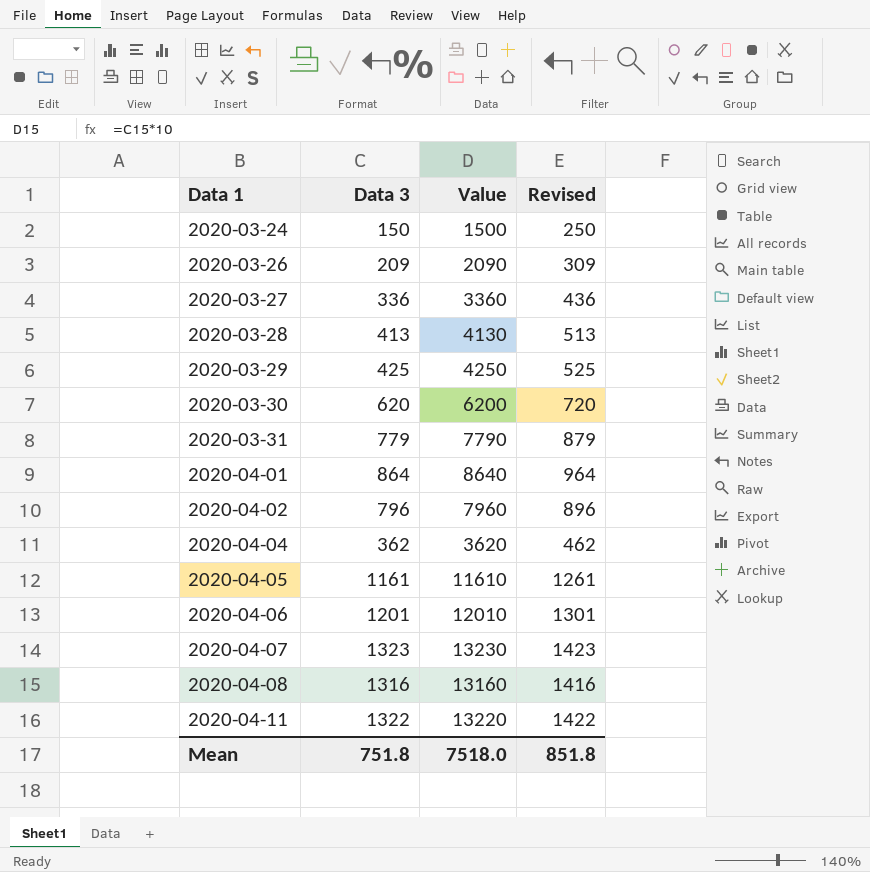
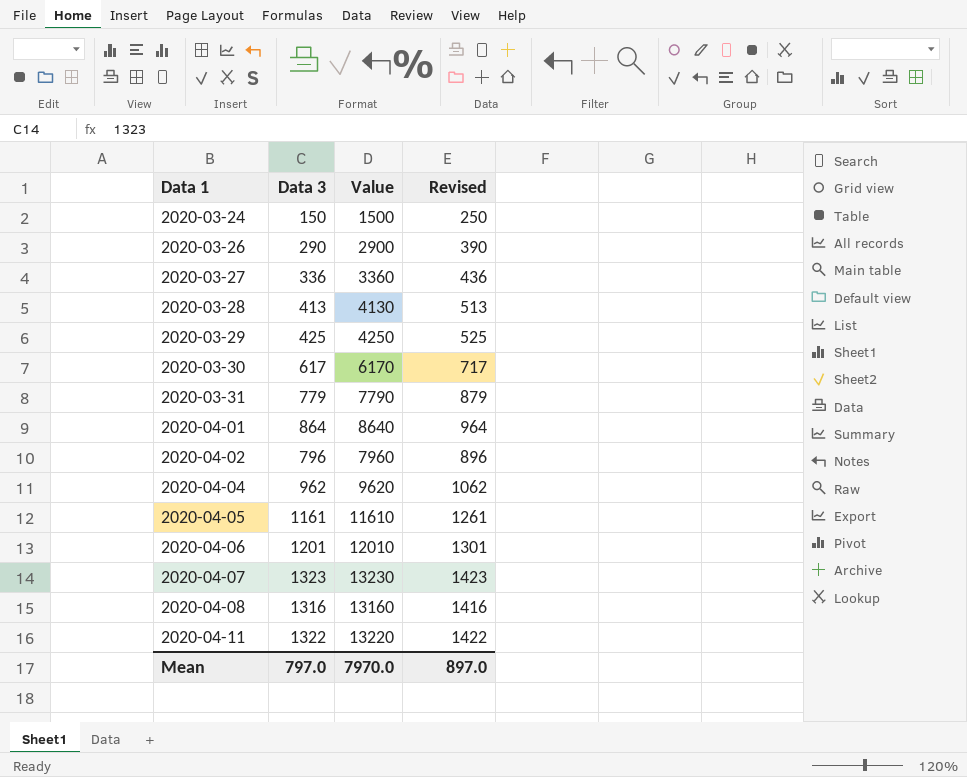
2020-03-26 | Data 3: 209 -> 290
2020-03-26 | Value: 2090 -> 2900
2020-03-26 | Revised: 309 -> 390
2020-03-30 | Data 3: 620 -> 617
2020-03-30 | Value: 6200 -> 6170
2020-03-30 | Revised: 720 -> 717
2020-04-04 | Data 3: 362 -> 962
2020-04-04 | Value: 3620 -> 9620
2020-04-04 | Revised: 462 -> 1062
Mean | Data 3: 751.8 -> 797.0
Mean | Value: 7518.0 -> 7970.0
Mean | Revised: 851.8 -> 897.0

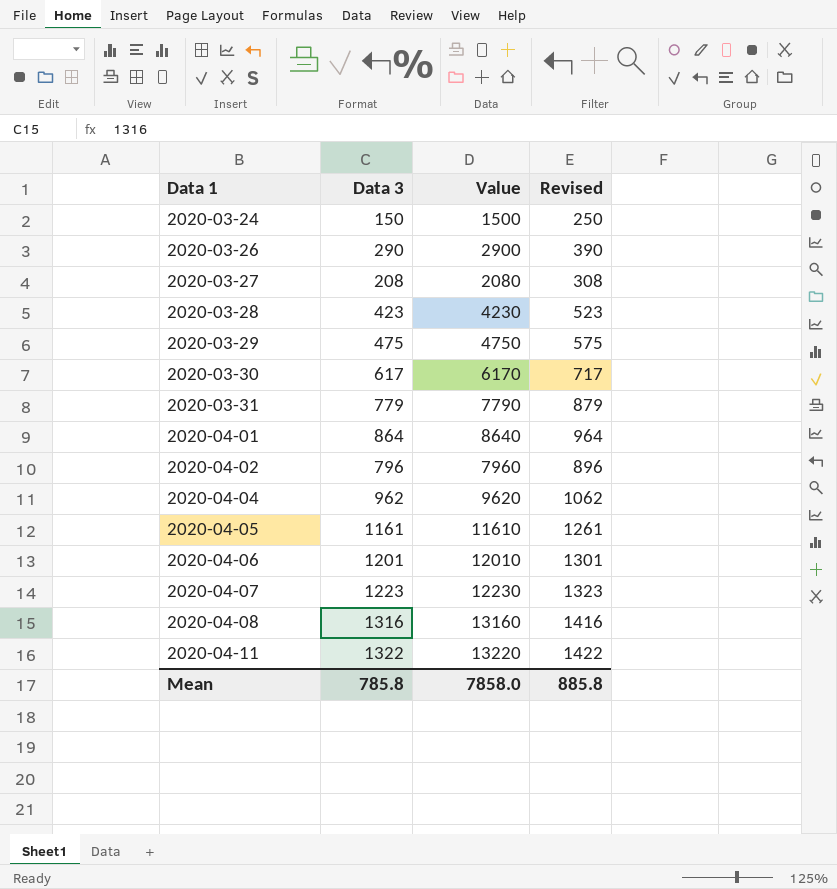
2020-03-27 | Data 3: 336 -> 208
2020-03-27 | Value: 3360 -> 2080
2020-03-27 | Revised: 436 -> 308
2020-03-28 | Data 3: 413 -> 423
2020-03-28 | Value: 4130 -> 4230
2020-03-28 | Revised: 513 -> 523
2020-03-29 | Data 3: 425 -> 475
2020-03-29 | Value: 4250 -> 4750
2020-03-29 | Revised: 525 -> 575
2020-04-07 | Data 3: 1323 -> 1223
2020-04-07 | Value: 13230 -> 12230
2020-04-07 | Revised: 1423 -> 1323
Mean | Data 3: 797.0 -> 785.8
Mean | Value: 7970.0 -> 7858.0
Mean | Revised: 897.0 -> 885.8

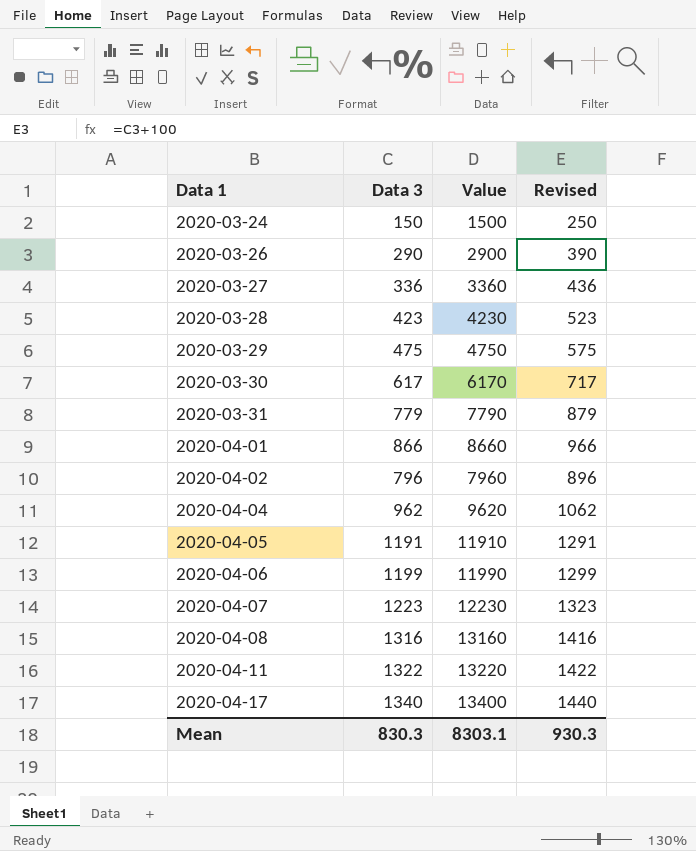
2020-03-27 | Data 3: 208 -> 336
2020-03-27 | Value: 2080 -> 3360
2020-03-27 | Revised: 308 -> 436
2020-04-01 | Data 3: 864 -> 866
2020-04-01 | Value: 8640 -> 8660
2020-04-01 | Revised: 964 -> 966
2020-04-05 | Data 3: 1161 -> 1191
2020-04-05 | Value: 11610 -> 11910
2020-04-05 | Revised: 1261 -> 1291
2020-04-06 | Data 3: 1201 -> 1199
2020-04-06 | Value: 12010 -> 11990
2020-04-06 | Revised: 1301 -> 1299
row 2020-04-17: none -> 1340 | 13400 | 1440
Mean | Data 3: 785.8 -> 830.3
Mean | Value: 7858.0 -> 8303.1
Mean | Revised: 885.8 -> 930.3

